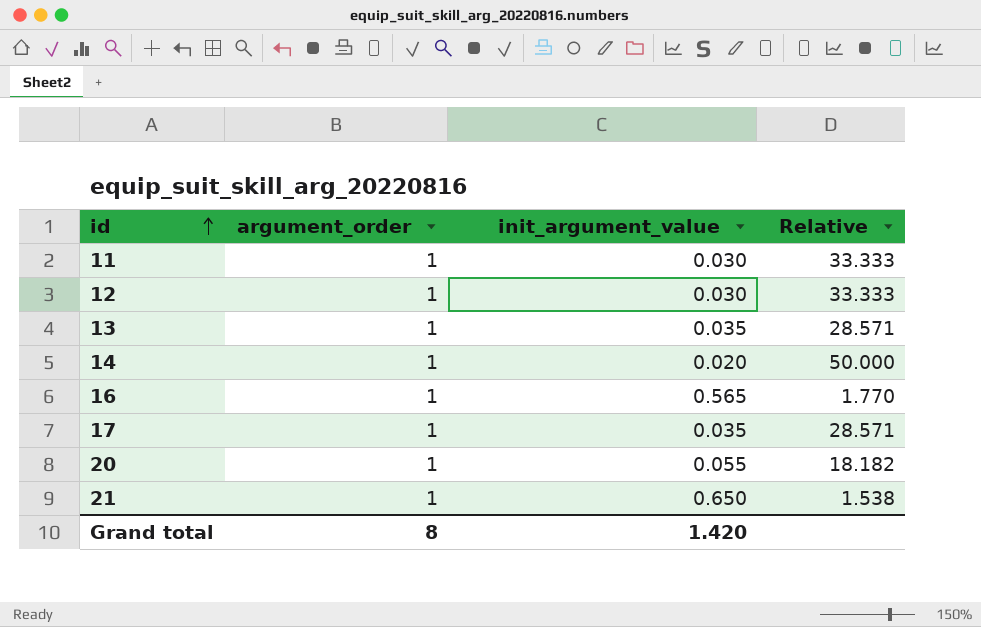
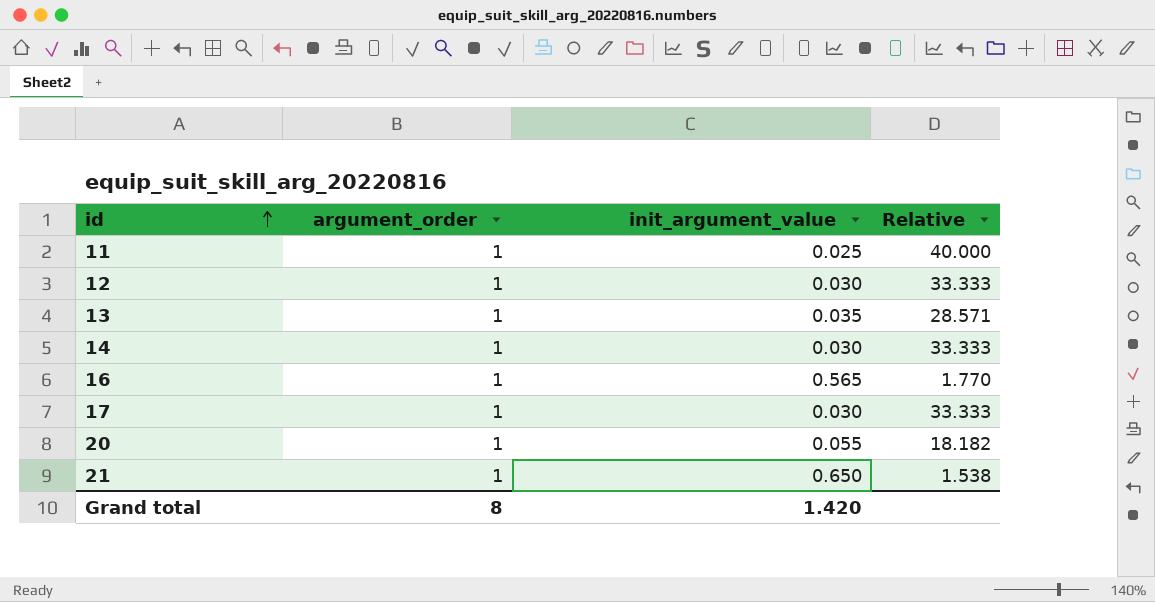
11 | init_argument_value: 0.030 -> 0.025
11 | Relative: 33.333 -> 40.000
14 | init_argument_value: 0.020 -> 0.030
14 | Relative: 50.000 -> 33.333
17 | init_argument_value: 0.035 -> 0.030
17 | Relative: 28.571 -> 33.333

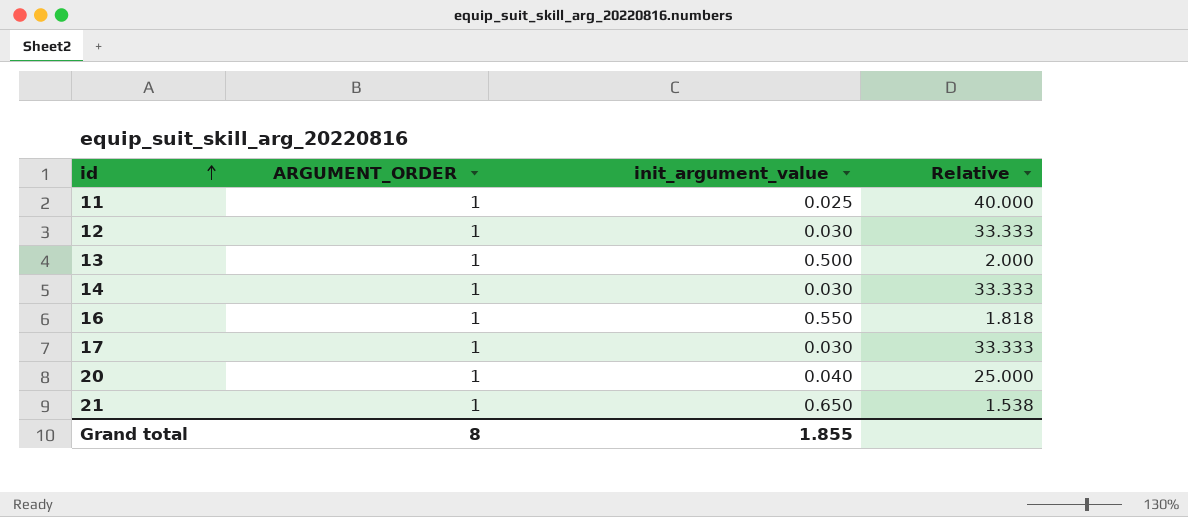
column name: argument_order -> ARGUMENT_ORDER
13 | init_argument_value: 0.035 -> 0.500
13 | Relative: 28.571 -> 2.000
16 | init_argument_value: 0.565 -> 0.550
16 | Relative: 1.770 -> 1.818
20 | init_argument_value: 0.055 -> 0.040
20 | Relative: 18.182 -> 25.000
Grand total | init_argument_value: 1.420 -> 1.855

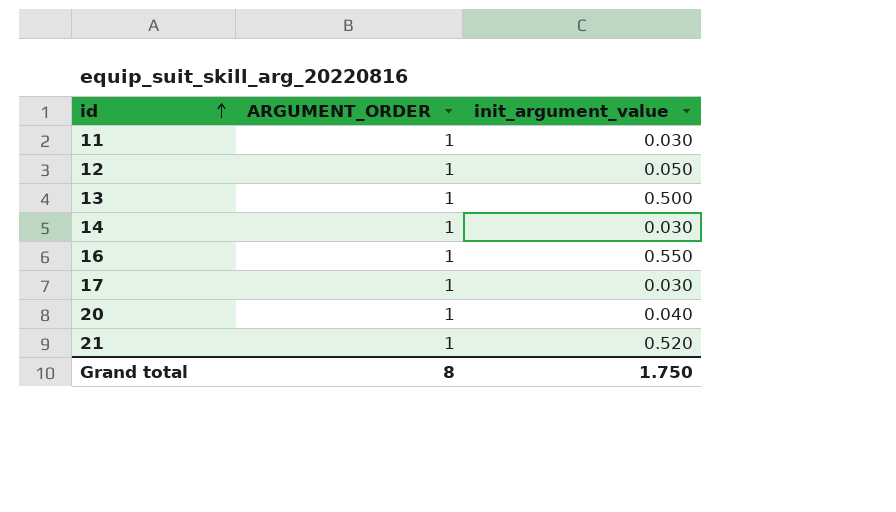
column Relative | formula: [ARGUMENT_ORDER] / [init_argument_value] -> none
11 | init_argument_value: 0.025 -> 0.030
12 | init_argument_value: 0.030 -> 0.050
21 | init_argument_value: 0.650 -> 0.520
Grand total | init_argument_value: 1.855 -> 1.750

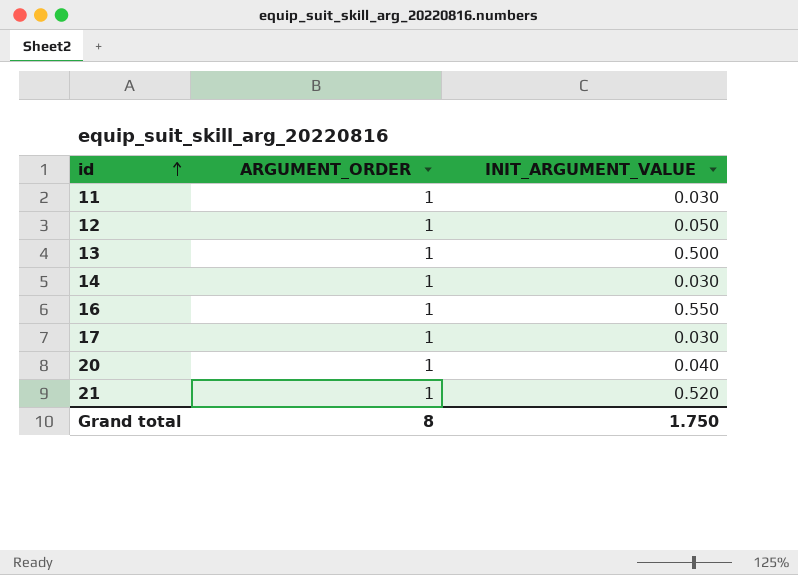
column name: init_argument_value -> INIT_ARGUMENT_VALUE

